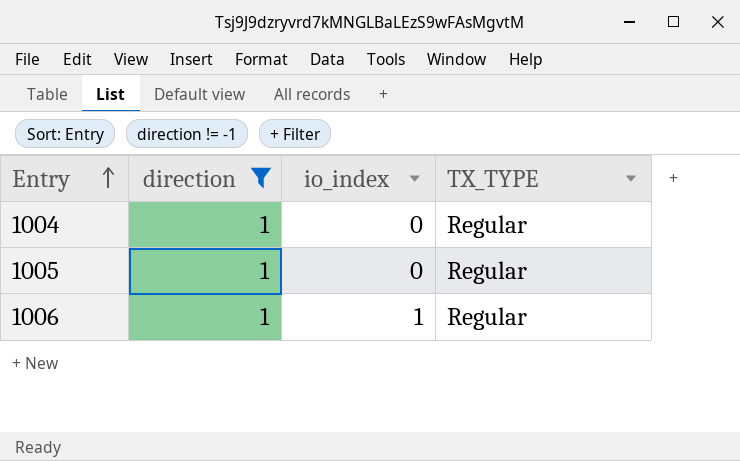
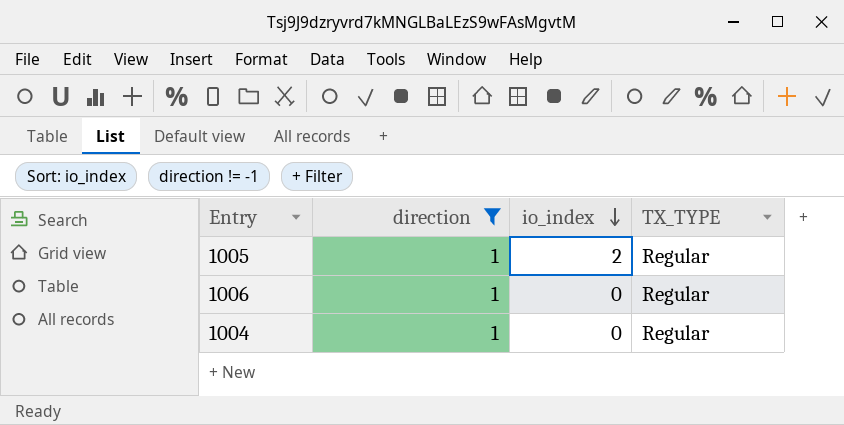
row order: Entry ascending -> io_index descending
1005 | io_index: 0 -> 2
1006 | io_index: 1 -> 0

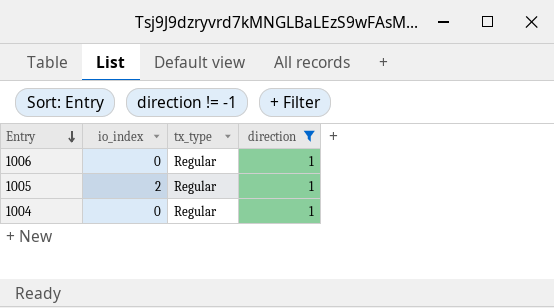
row order: io_index descending -> Entry descending
column name: TX_TYPE -> tx_type
column direction | position: 2 -> 4

